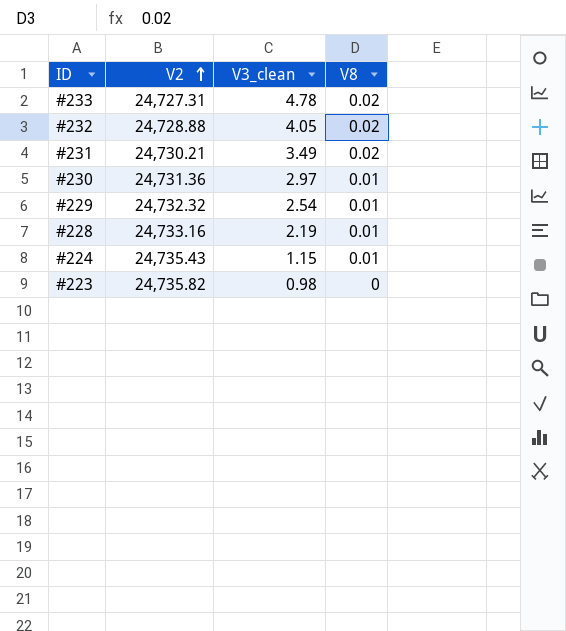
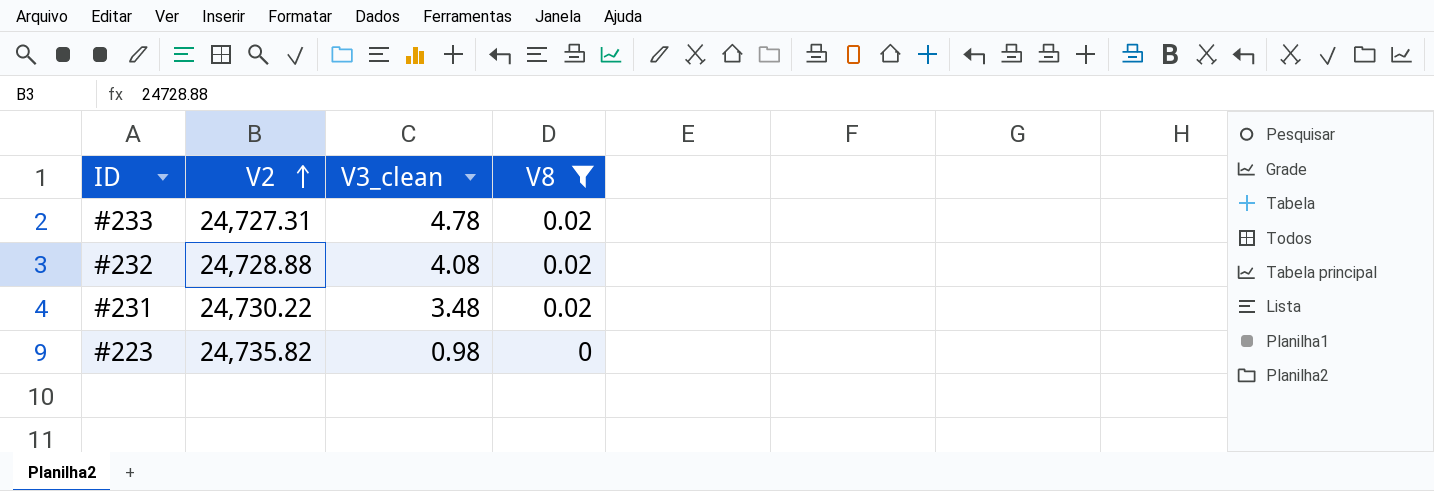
filter: none -> V8 != 0.01
#232 | V3_clean: 4.05 -> 4.08
#231 | V2: 24,730.21 -> 24,730.22
#231 | V3_clean: 3.49 -> 3.48

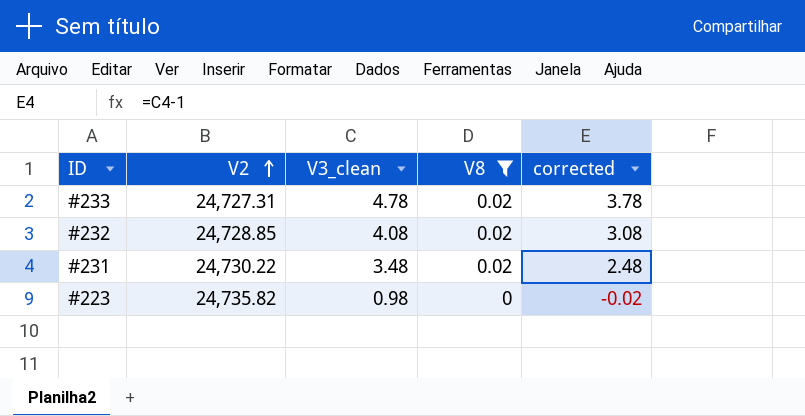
column corrected | formula: none -> [V3_clean] - 1
#232 | V2: 24,728.88 -> 24,728.85

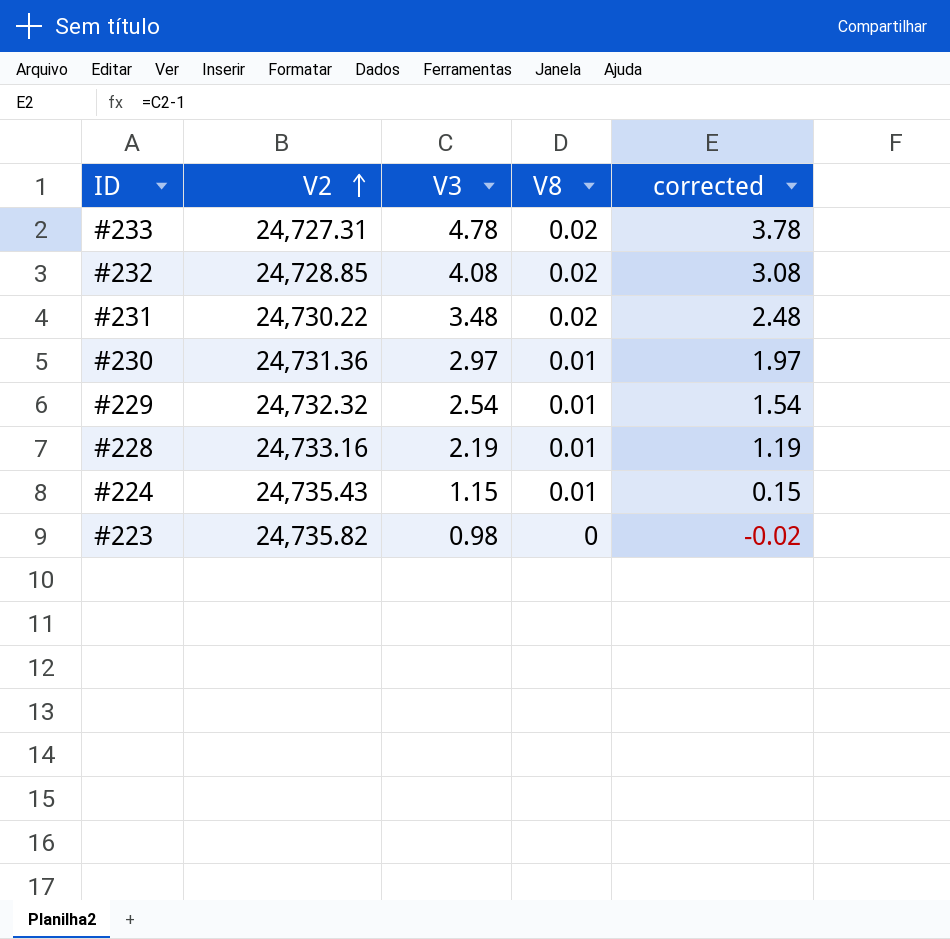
filter: V8 != 0.01 -> none
column name: V3_clean -> V3

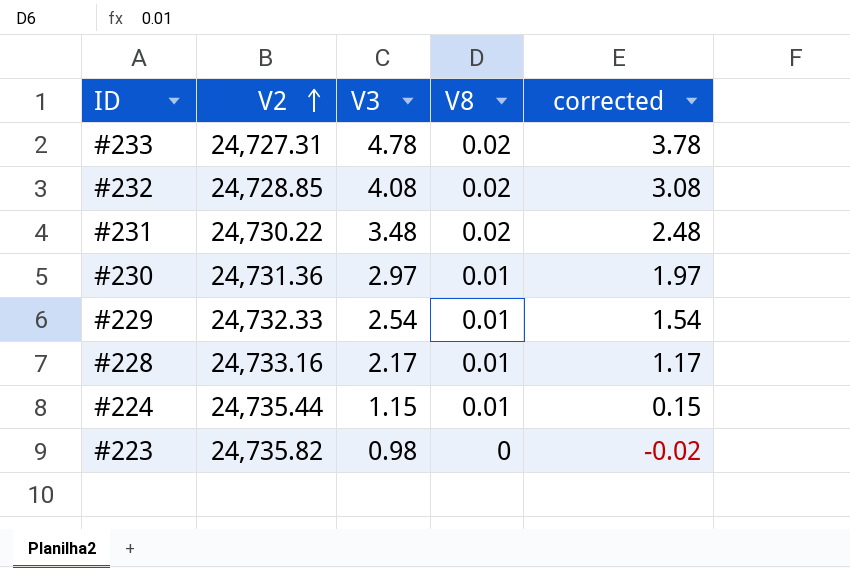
#229 | V2: 24,732.32 -> 24,732.33
#228 | V3: 2.19 -> 2.17
#228 | corrected: 1.19 -> 1.17
#224 | V2: 24,735.43 -> 24,735.44

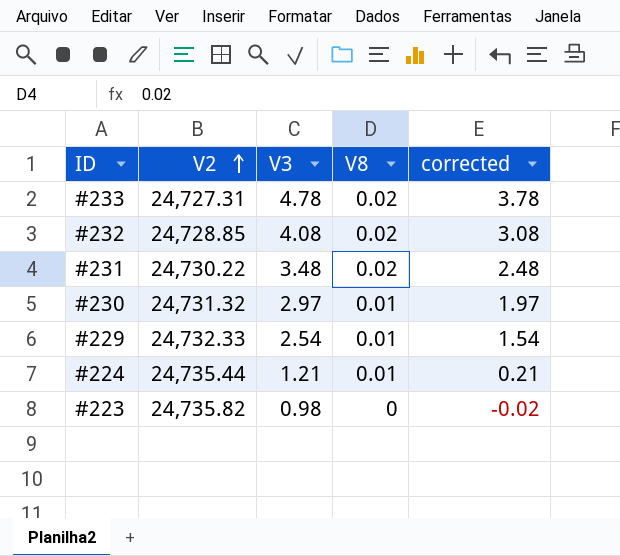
row #228: 24,733.16 | 2.17 | 0.01 | 1.17 -> none
#230 | V2: 24,731.36 -> 24,731.32
#224 | V3: 1.15 -> 1.21
#224 | corrected: 0.15 -> 0.21

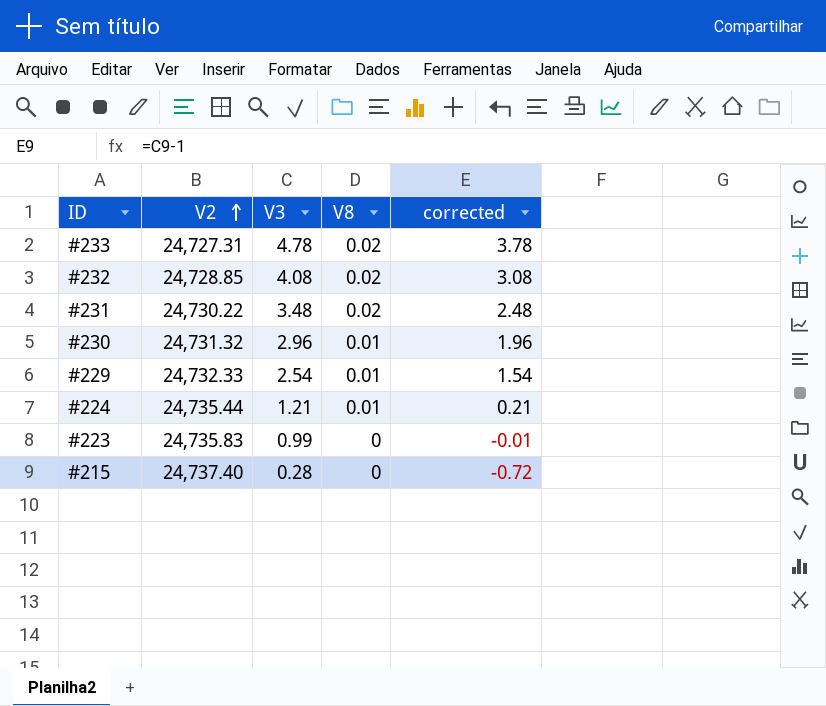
#230 | V3: 2.97 -> 2.96
#230 | corrected: 1.97 -> 1.96
#223 | V2: 24,735.82 -> 24,735.83
#223 | V3: 0.98 -> 0.99
#223 | corrected: -0.02 -> -0.01
row #215: none -> 24,737.40 | 0.28 | 0 | -0.72

